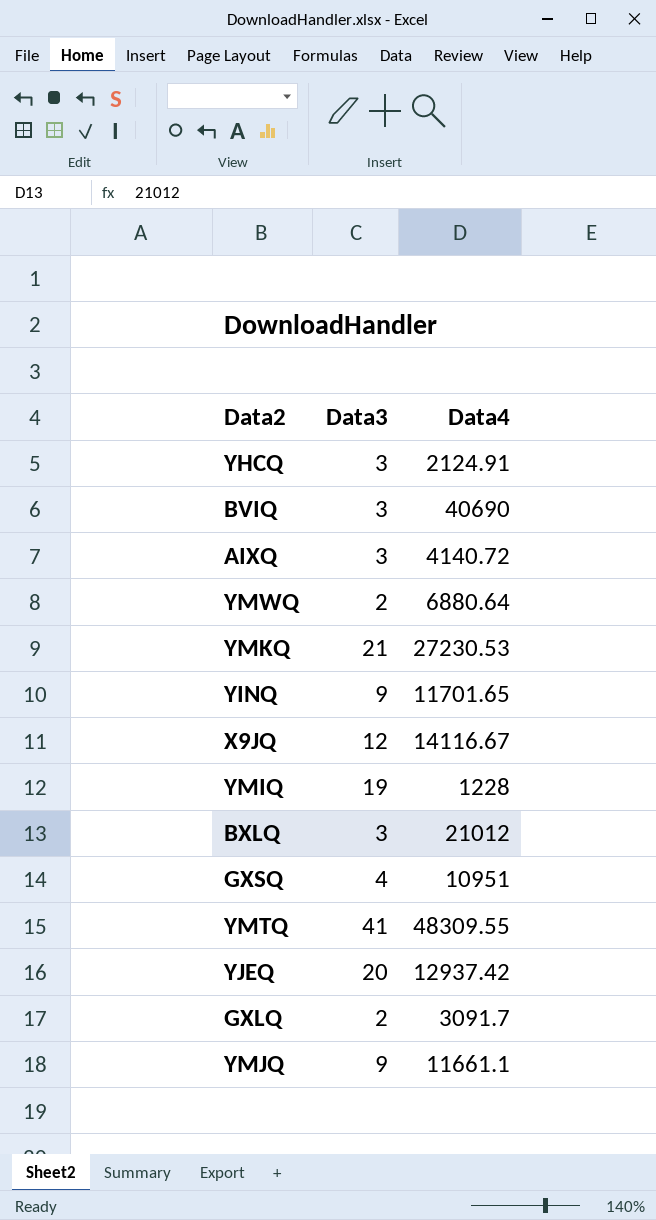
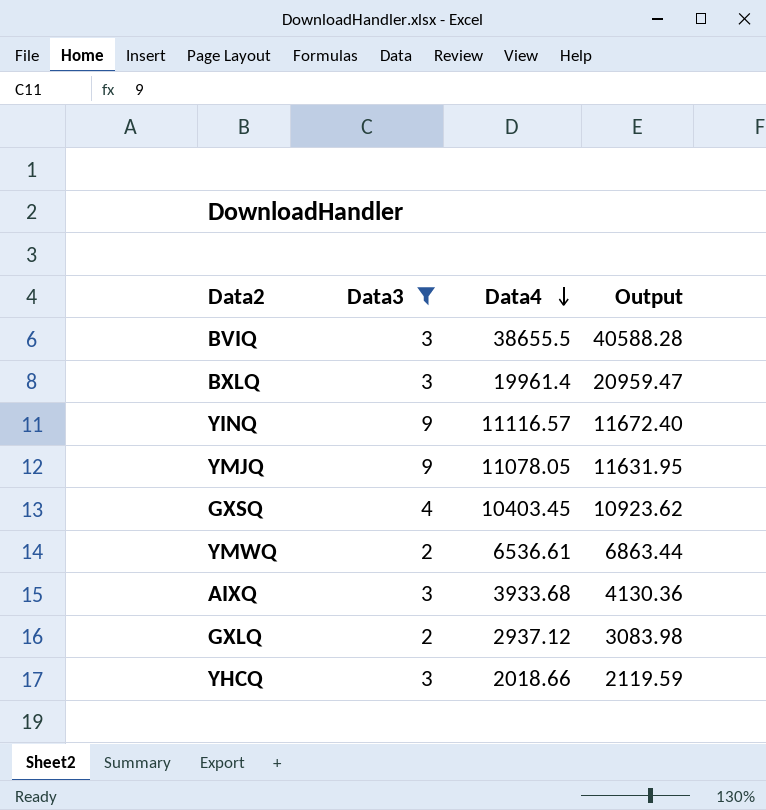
filter: none -> Data3 <= 9
row order: none -> Data4 descending
column Output | formula: none -> [Data4] * 1.05
BVIQ | Data4: 40690 -> 38655.5
BXLQ | Data4: 21012 -> 19961.4
YINQ | Data4: 11701.65 -> 11116.57
YMJQ | Data4: 11661.1 -> 11078.05
GXSQ | Data4: 10951 -> 10403.45
YMWQ | Data4: 6880.64 -> 6536.61
AIXQ | Data4: 4140.72 -> 3933.68
GXLQ | Data4: 3091.7 -> 2937.12
YHCQ | Data4: 2124.91 -> 2018.66

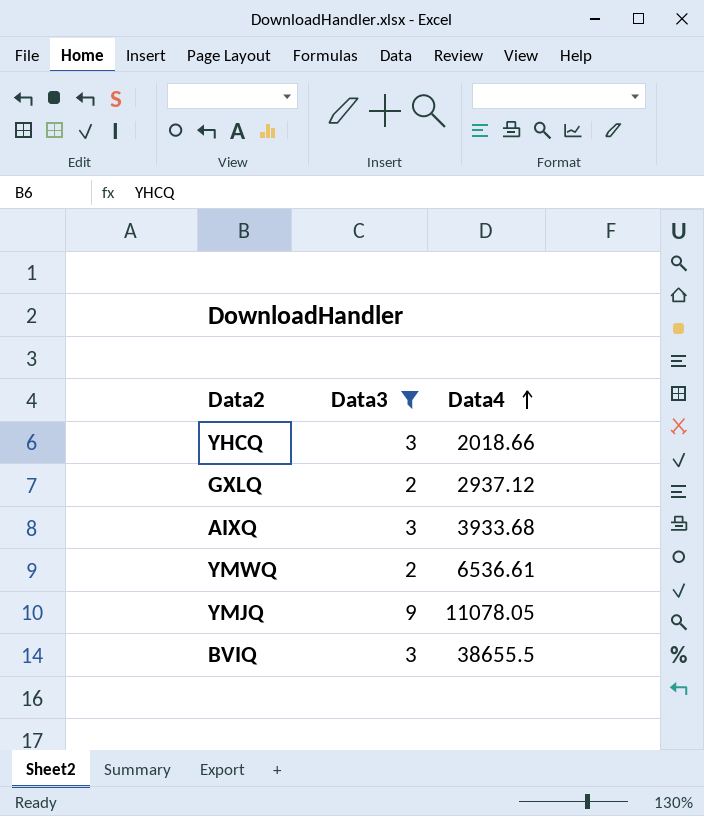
row order: Data4 descending -> Data4 ascending
column Output | formula: [Data4] * 1.05 -> none
row BXLQ: 3 | 19961.4 | 20959.47 -> none
row YINQ: 9 | 11116.57 | 11672.40 -> none
row GXSQ: 4 | 10403.45 | 10923.62 -> none

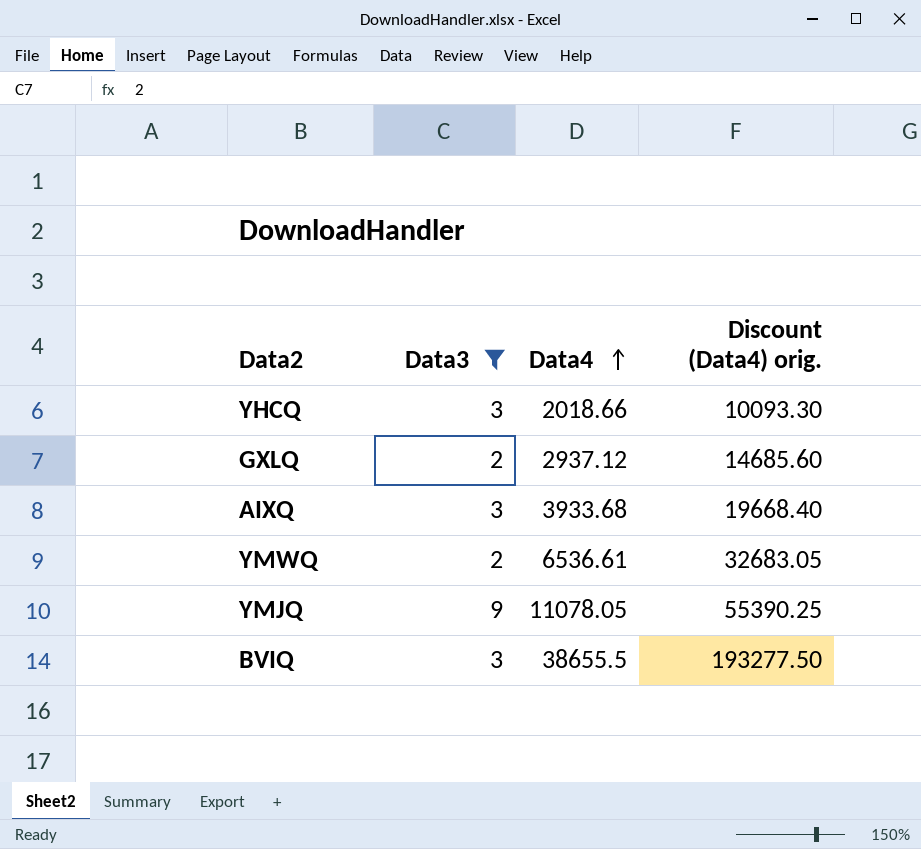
column Discount (Data4) orig. | formula: none -> [Data4] * 5

